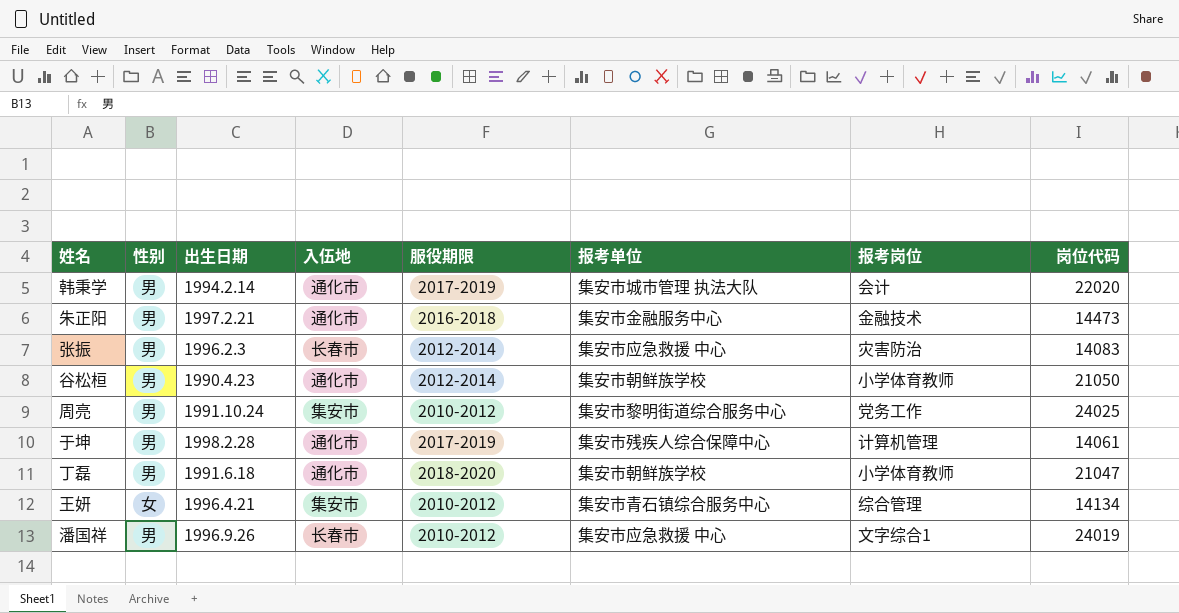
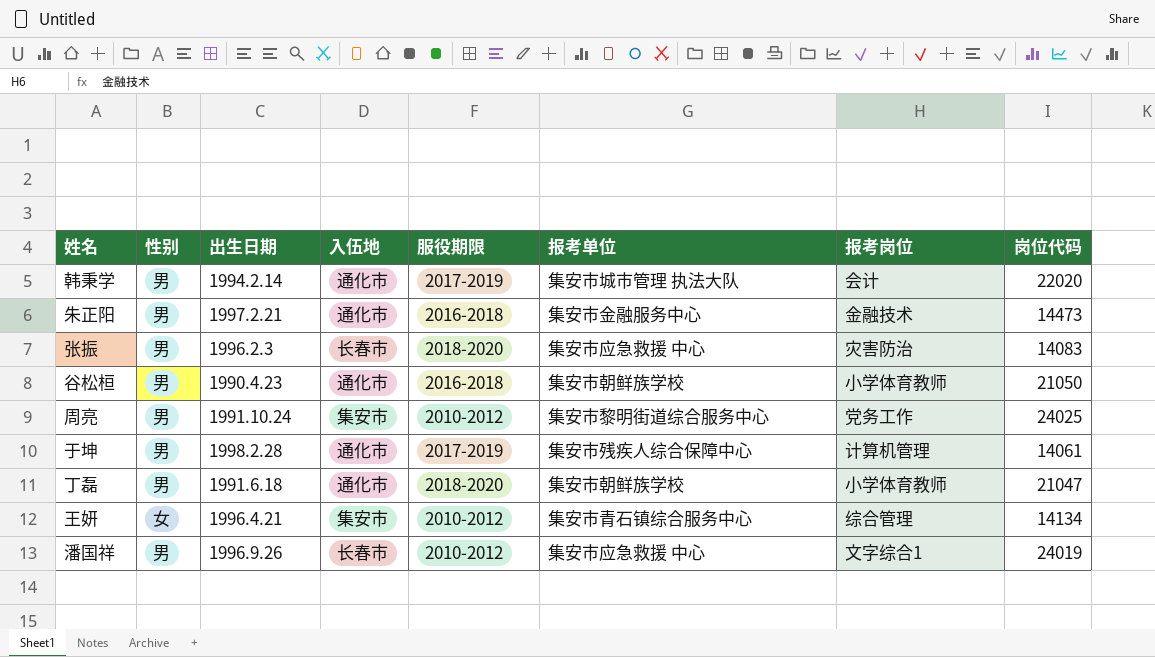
张振 | 服役期限: 2012-2014 -> 2018-2020
谷松桓 | 服役期限: 2012-2014 -> 2016-2018

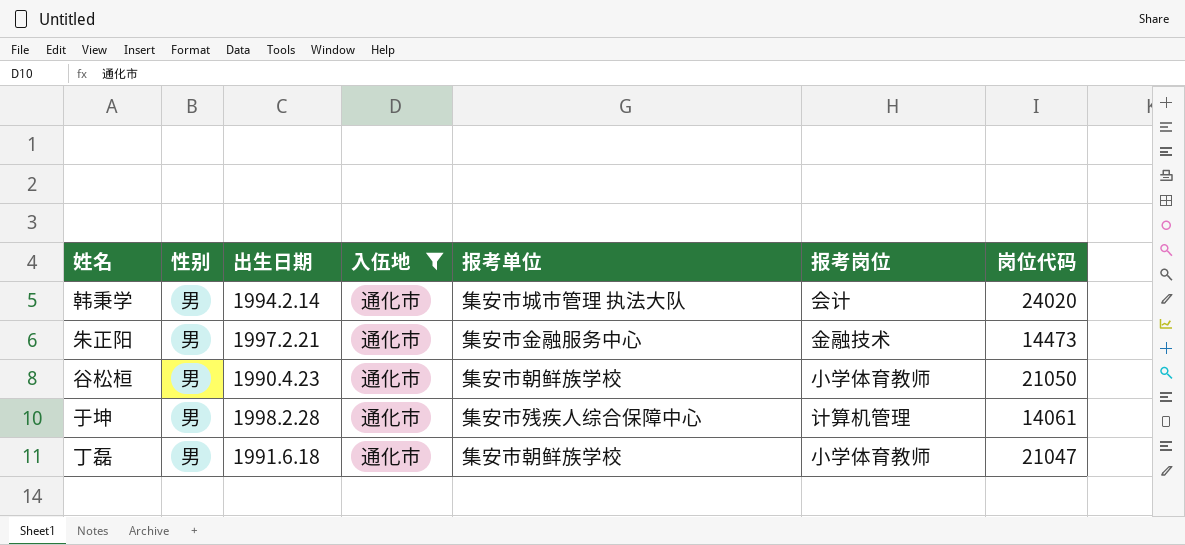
filter: none -> 入伍地 = 通化市
column 服役期限 | position: 5 -> none
韩秉学 | 岗位代码: 22020 -> 24020

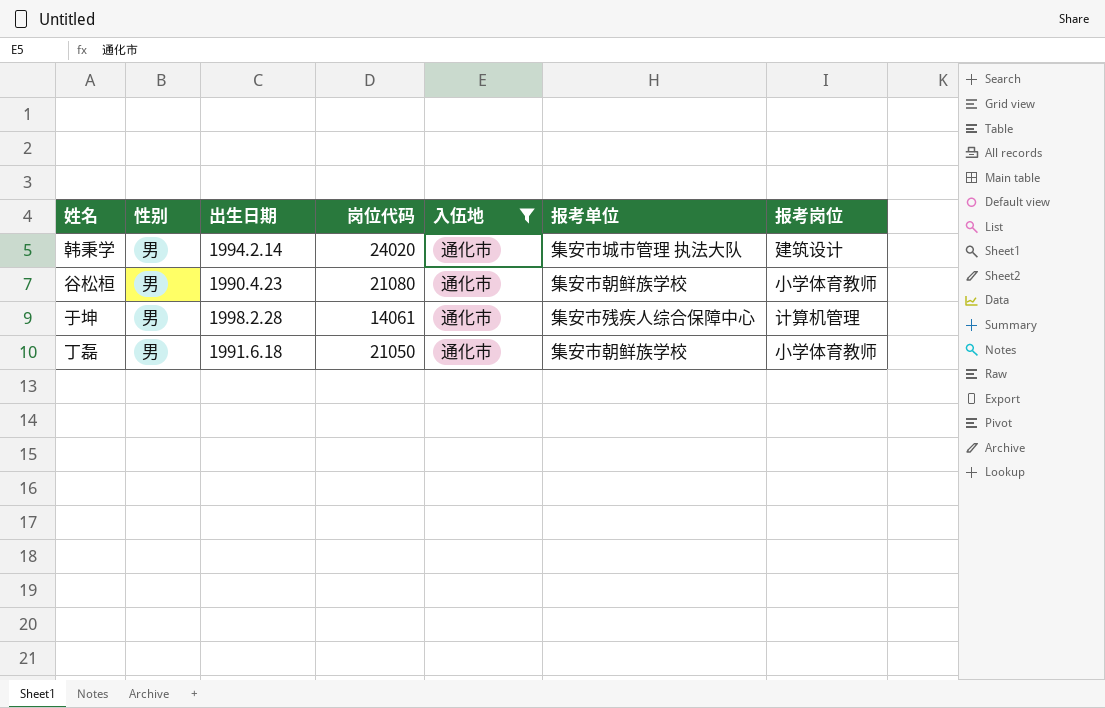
column 岗位代码 | position: 7 -> 4
row 朱正阳: 男 | 1997.2.21 | 通化市 | 集安市金融服务中心 | 金融技术 | 14473 -> none
韩秉学 | 报考岗位: 会计 -> 建筑设计
谷松桓 | 岗位代码: 21050 -> 21080
丁磊 | 岗位代码: 21047 -> 21050

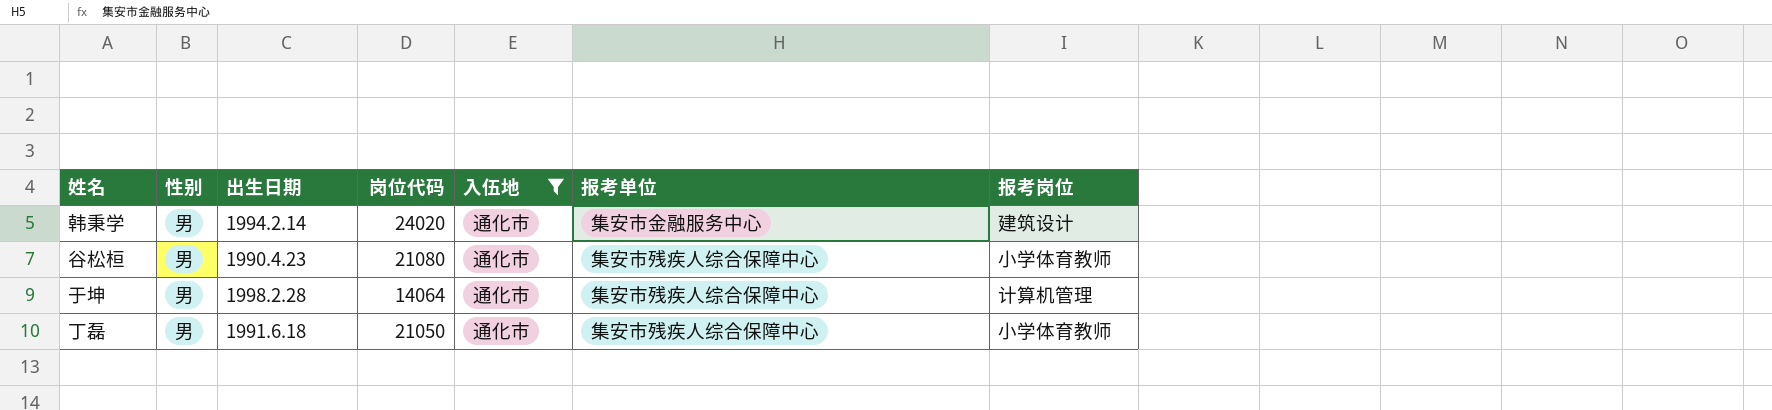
韩秉学 | 报考单位: 集安市城市管理 执法大队 -> 集安市金融服务中心
谷松桓 | 报考单位: 集安市朝鲜族学校 -> 集安市残疾人综合保障中心
于坤 | 岗位代码: 14061 -> 14064
丁磊 | 报考单位: 集安市朝鲜族学校 -> 集安市残疾人综合保障中心

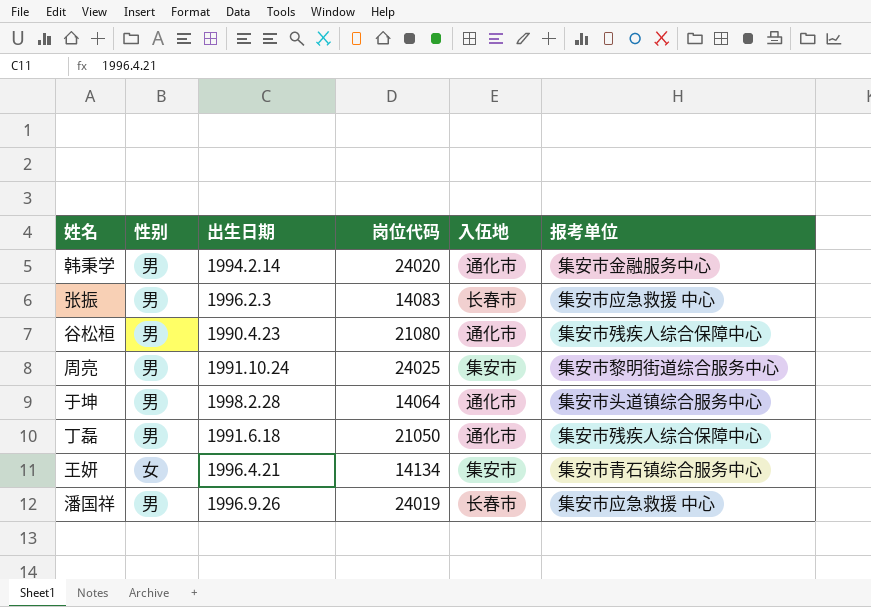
filter: 入伍地 = 通化市 -> none
column 报考岗位 | position: 7 -> none
于坤 | 报考单位: 集安市残疾人综合保障中心 -> 集安市头道镇综合服务中心

